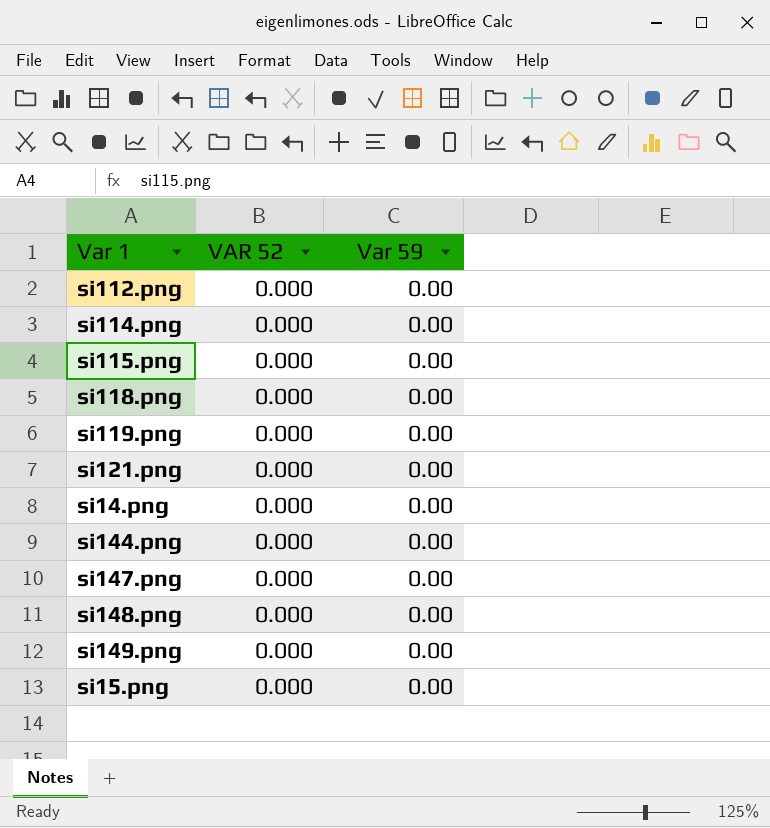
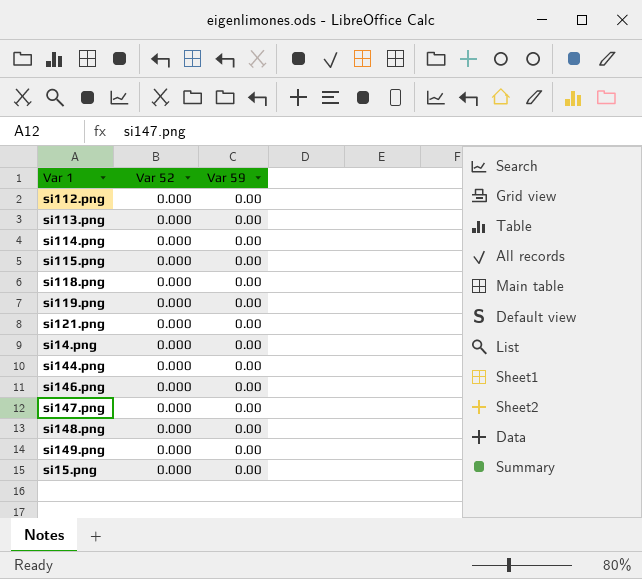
column name: VAR 52 -> Var 52
row si113.png: none -> 0.000 | 0.00
row si146.png: none -> 0.000 | 0.00

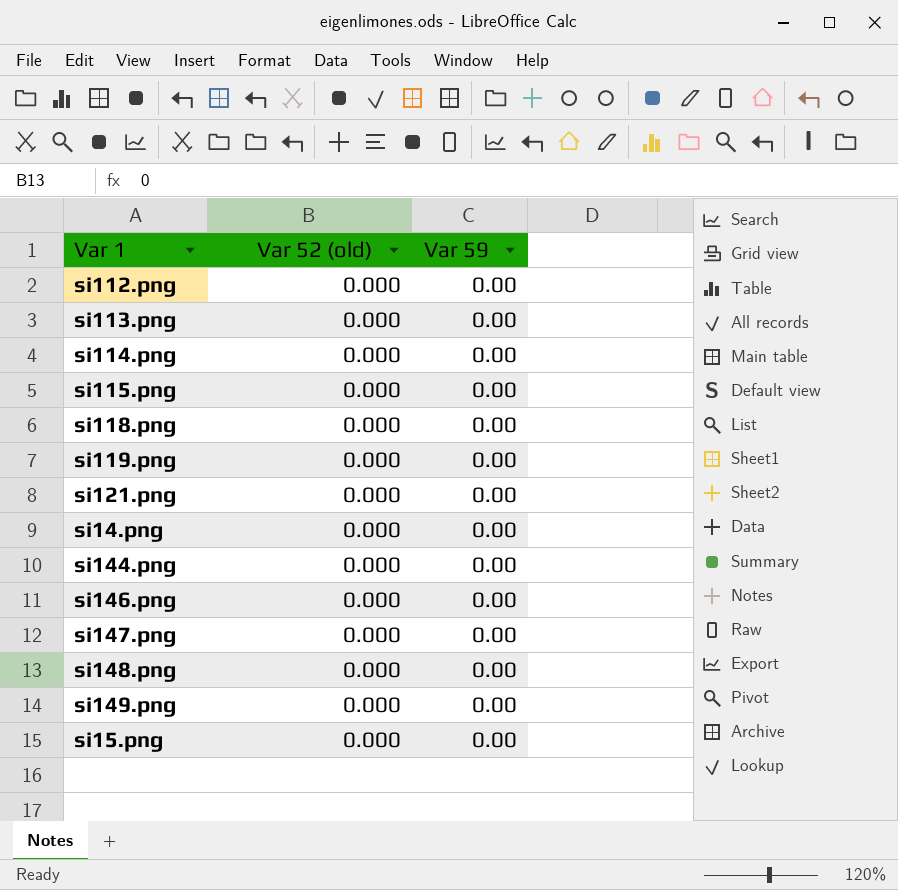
column name: Var 52 -> Var 52 (old)

